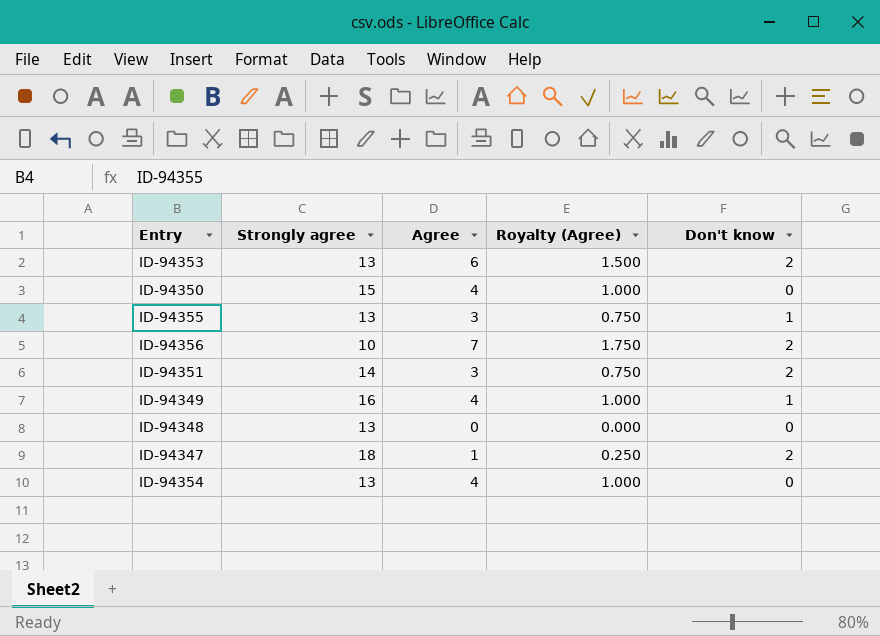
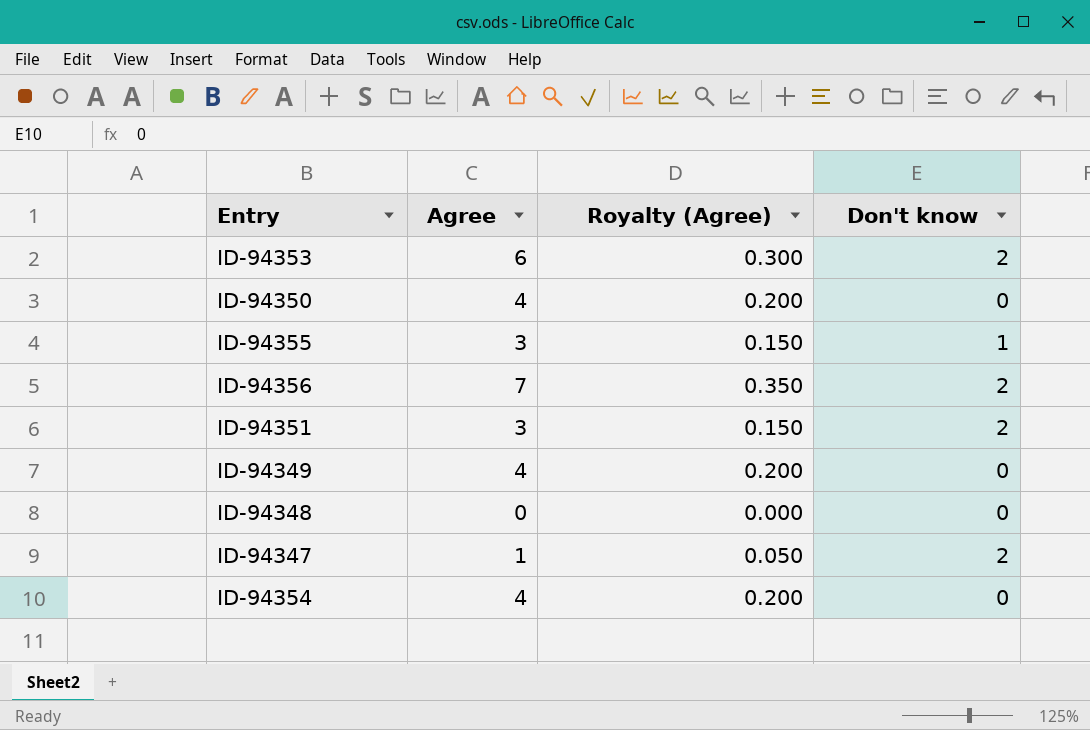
column Strongly agree | position: 2 -> none
column Royalty (Agree) | formula: [Agree] * 0.25 -> [Agree] * 0.05
ID-94349 | Don't know: 1 -> 0

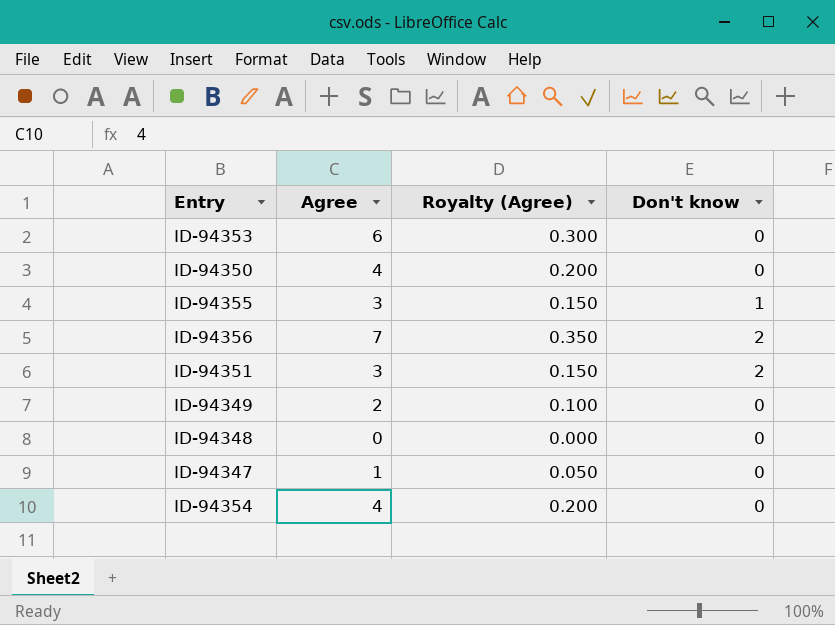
ID-94353 | Don't know: 2 -> 0
ID-94349 | Agree: 4 -> 2
ID-94349 | Royalty (Agree): 0.200 -> 0.100
ID-94347 | Don't know: 2 -> 0

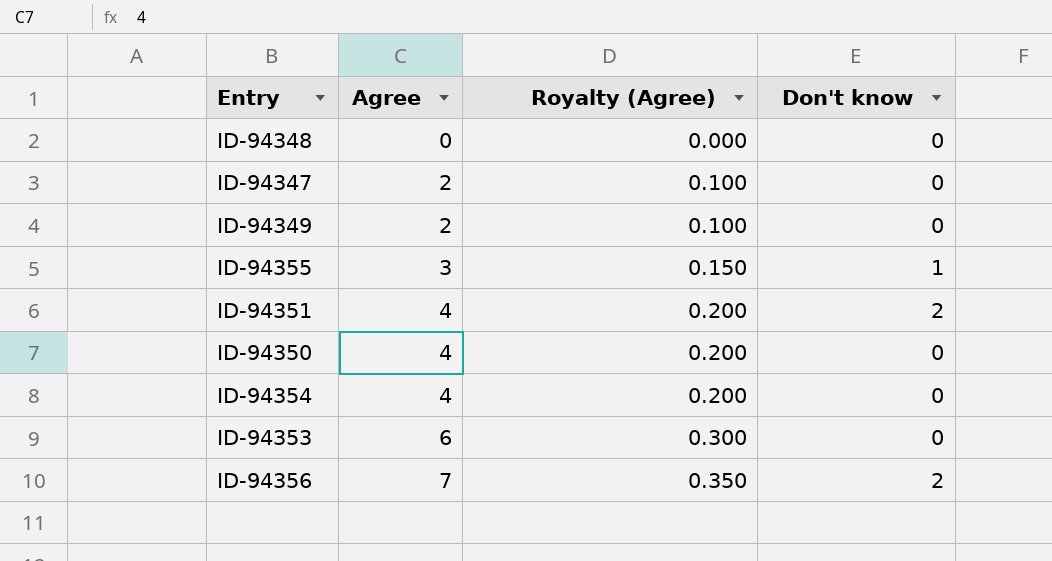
row order: none -> Agree ascending
ID-94347 | Agree: 1 -> 2
ID-94347 | Royalty (Agree): 0.050 -> 0.100
ID-94351 | Agree: 3 -> 4
ID-94351 | Royalty (Agree): 0.150 -> 0.200

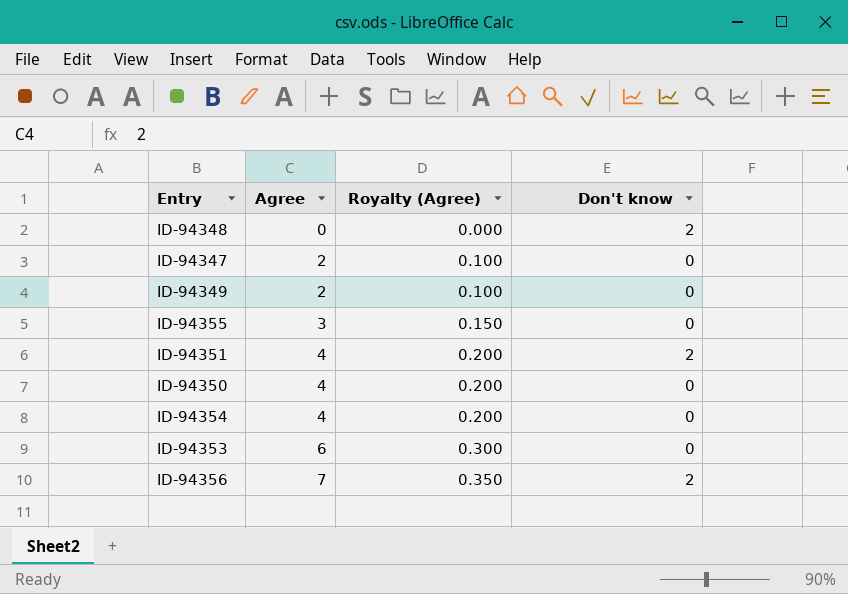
ID-94348 | Don't know: 0 -> 2
ID-94355 | Don't know: 1 -> 0

